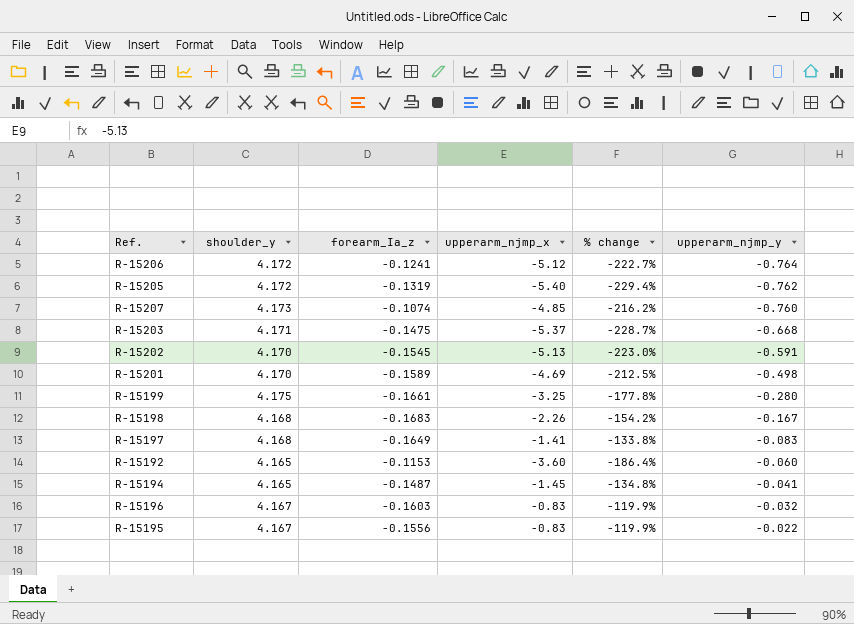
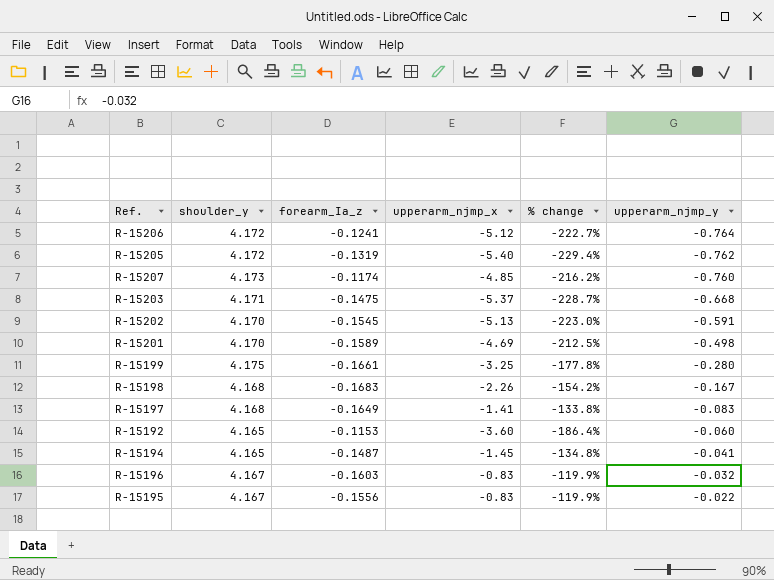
R-15207 | forearm_Ia_z: -0.1074 -> -0.1174

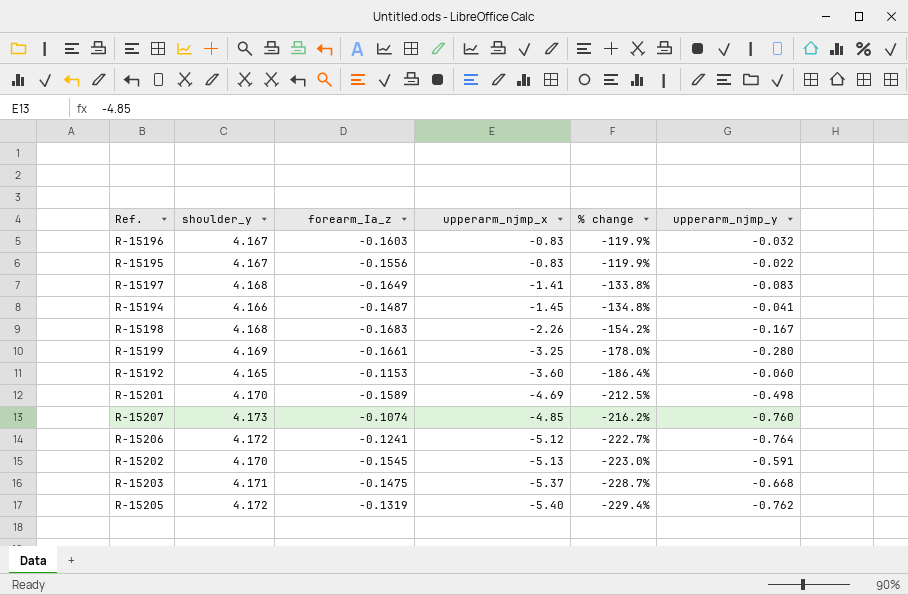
row order: upperarm_njmp_y ascending -> upperarm_njmp_x descending
R-15194 | shoulder_y: 4.165 -> 4.166
R-15199 | shoulder_y: 4.175 -> 4.169
R-15199 | % change: -177.8% -> -178.0%
R-15207 | forearm_Ia_z: -0.1174 -> -0.1074

